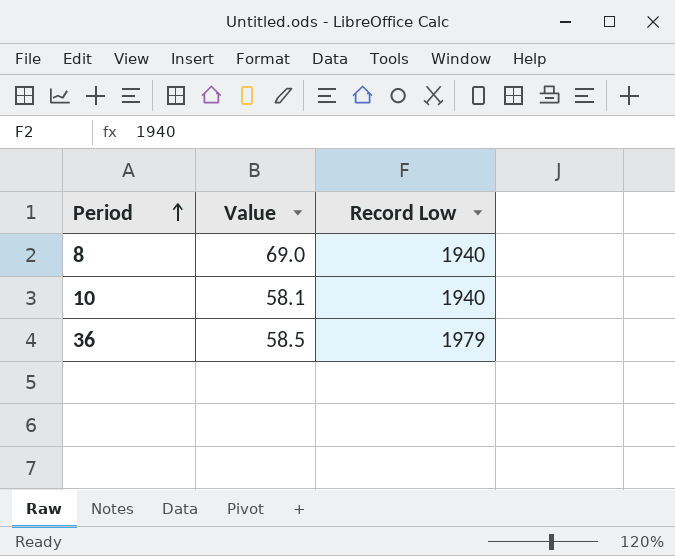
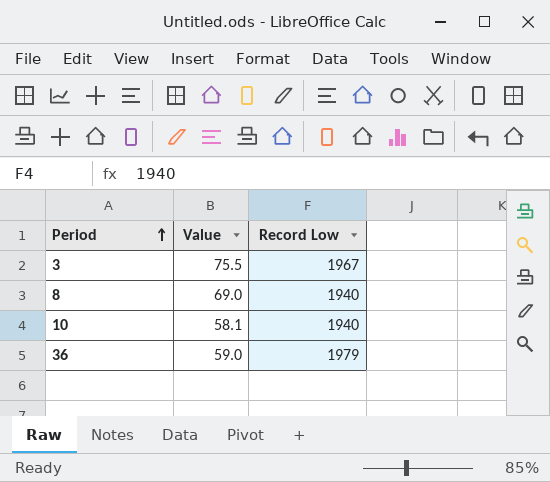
row 3: none -> 75.5 | 1967
36 | Value: 58.5 -> 59.0

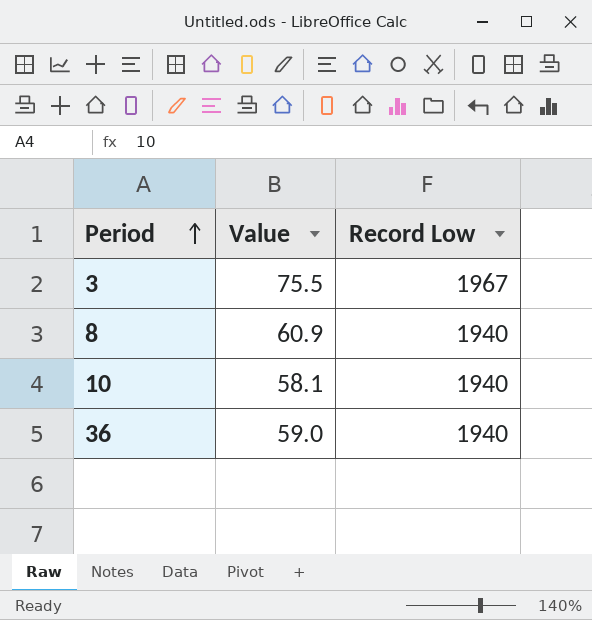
8 | Value: 69.0 -> 60.9
36 | Record Low: 1979 -> 1940

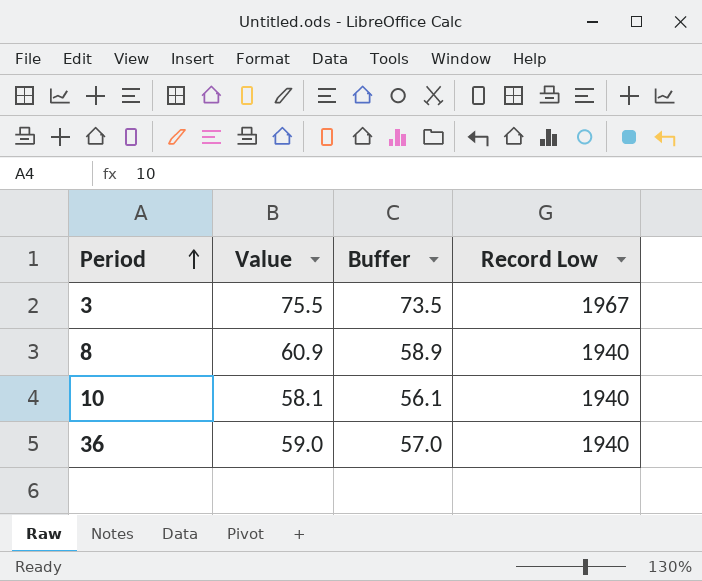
column Buffer | formula: none -> [Value] - 2

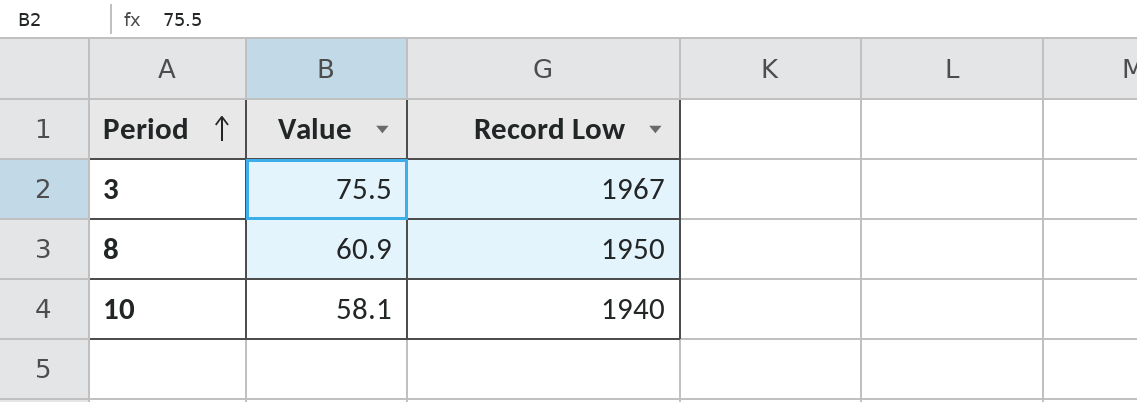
column Buffer | formula: [Value] - 2 -> none
row 36: 59.0 | 57.0 | 1940 -> none
8 | Record Low: 1940 -> 1950

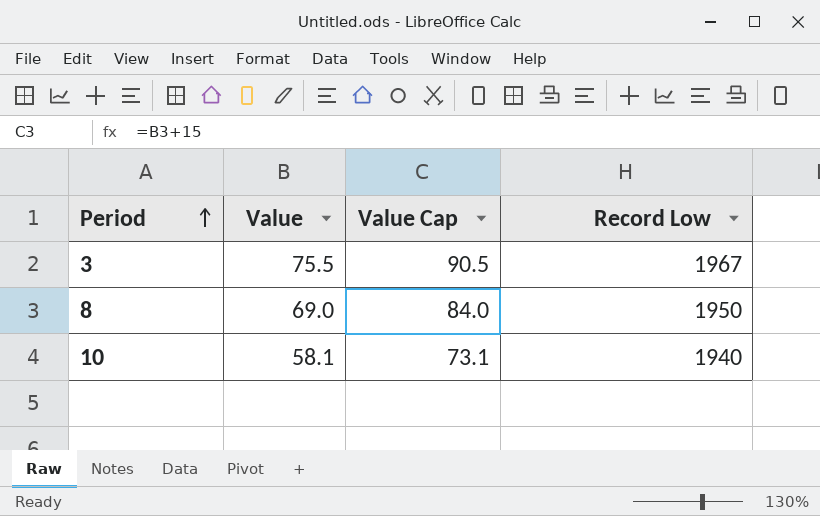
column Value Cap | formula: none -> [Value] + 15
8 | Value: 60.9 -> 69.0

